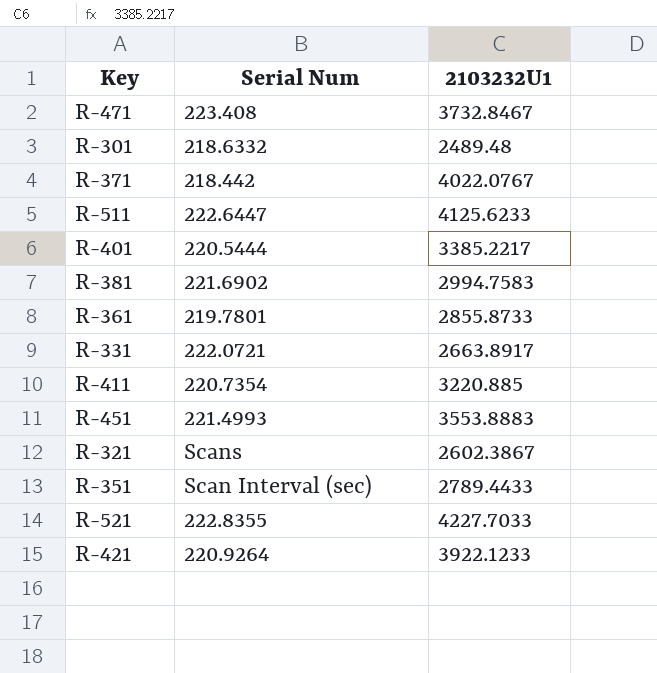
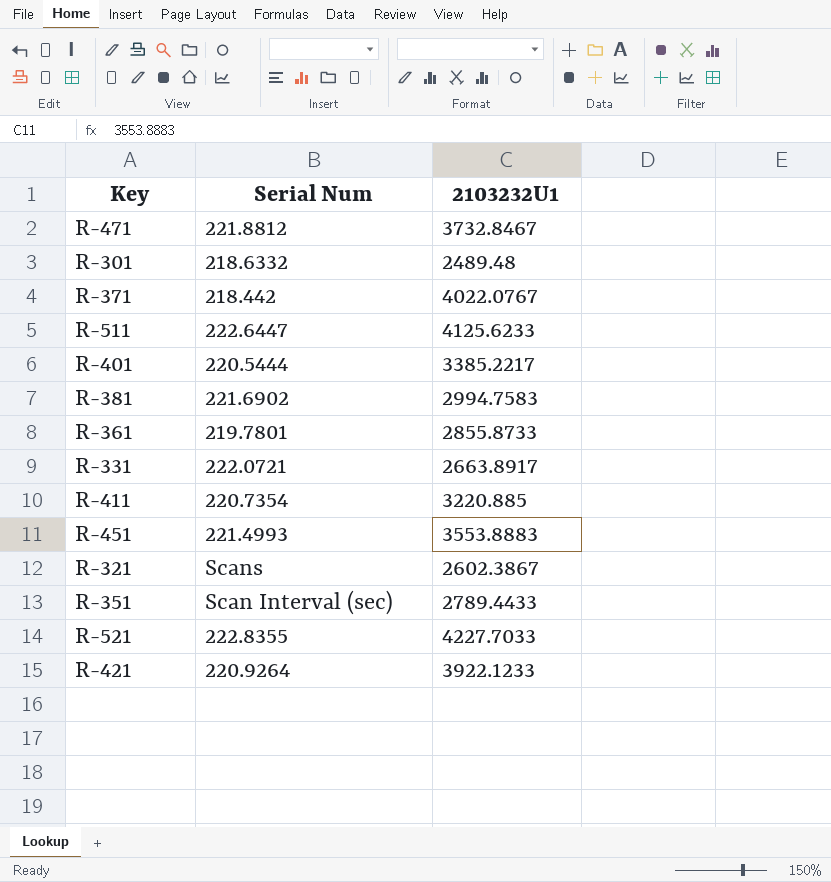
R-471 | Serial Num: 223.408 -> 221.8812

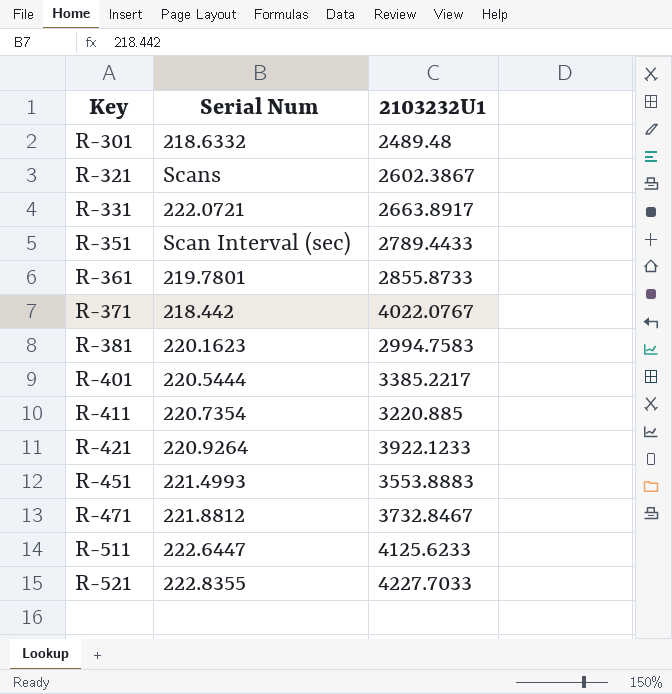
row order: none -> Key ascending
R-381 | Serial Num: 221.6902 -> 220.1623

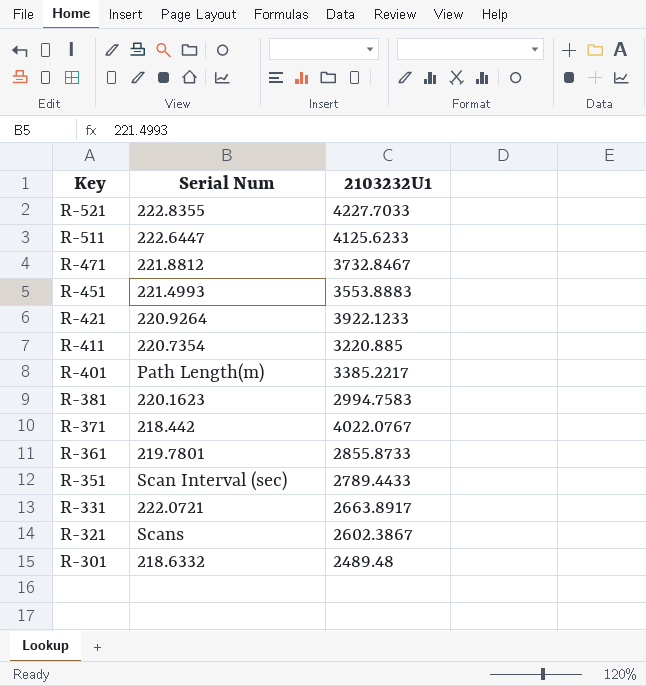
row order: Key ascending -> Key descending
R-401 | Serial Num: 220.5444 -> Path Length(m)

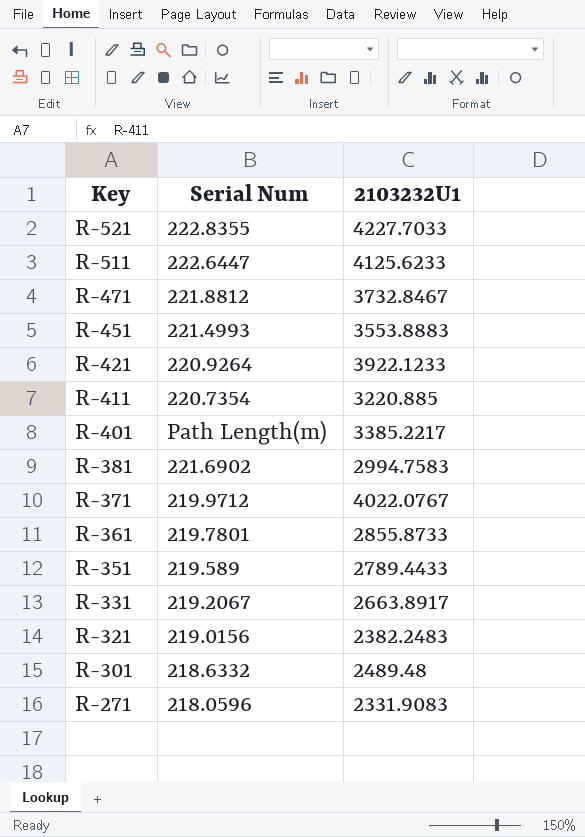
R-381 | Serial Num: 220.1623 -> 221.6902
R-371 | Serial Num: 218.442 -> 219.9712
R-351 | Serial Num: Scan Interval (sec) -> 219.589
R-331 | Serial Num: 222.0721 -> 219.2067
R-321 | Serial Num: Scans -> 219.0156
R-321 | 2103232U1: 2602.3867 -> 2382.2483
row R-271: none -> 218.0596 | 2331.9083

